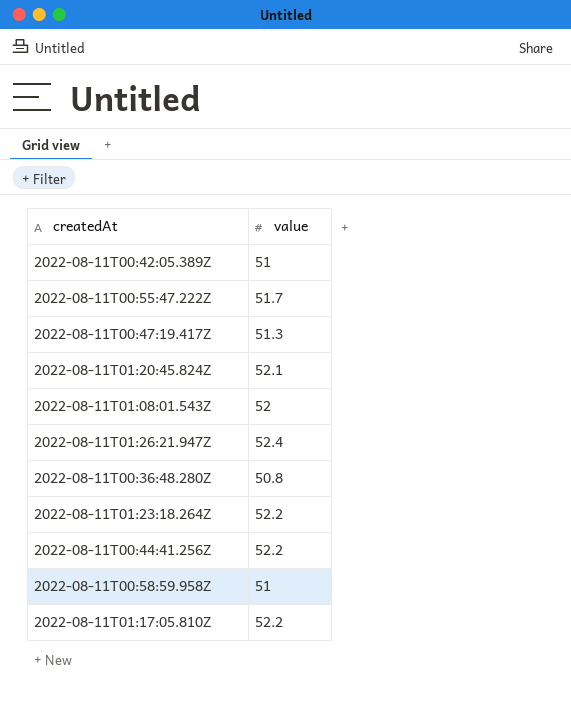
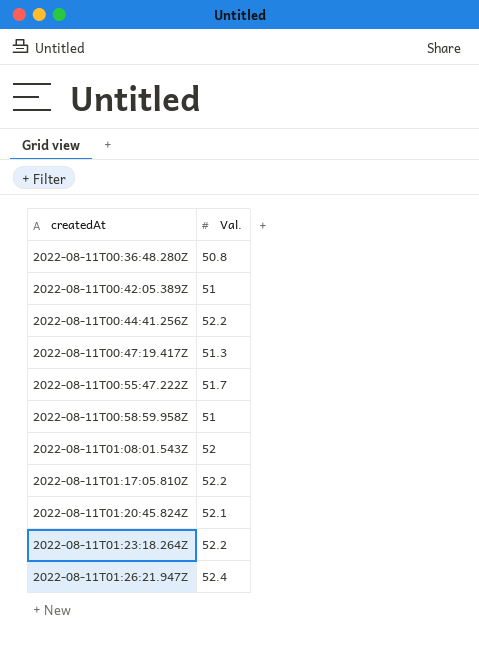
row order: none -> createdAt ascending
column name: value -> Val.

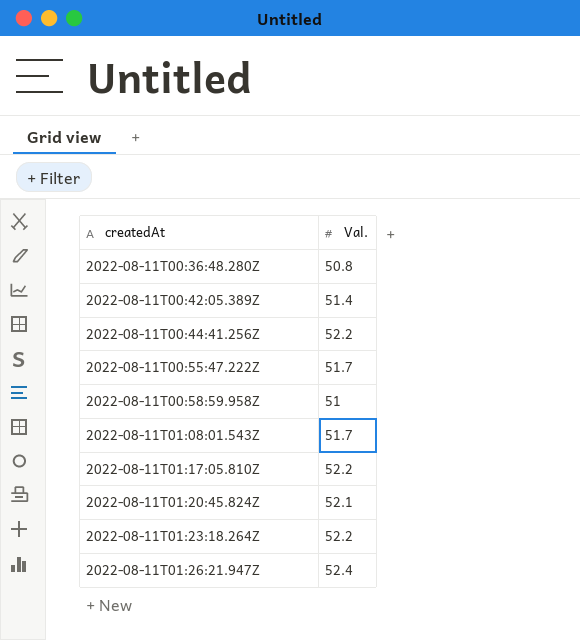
row 2022-08-11T00:47:19.417Z: 51.3 -> none
2022-08-11T00:42:05.389Z | Val.: 51 -> 51.4
2022-08-11T01:08:01.543Z | Val.: 52 -> 51.7

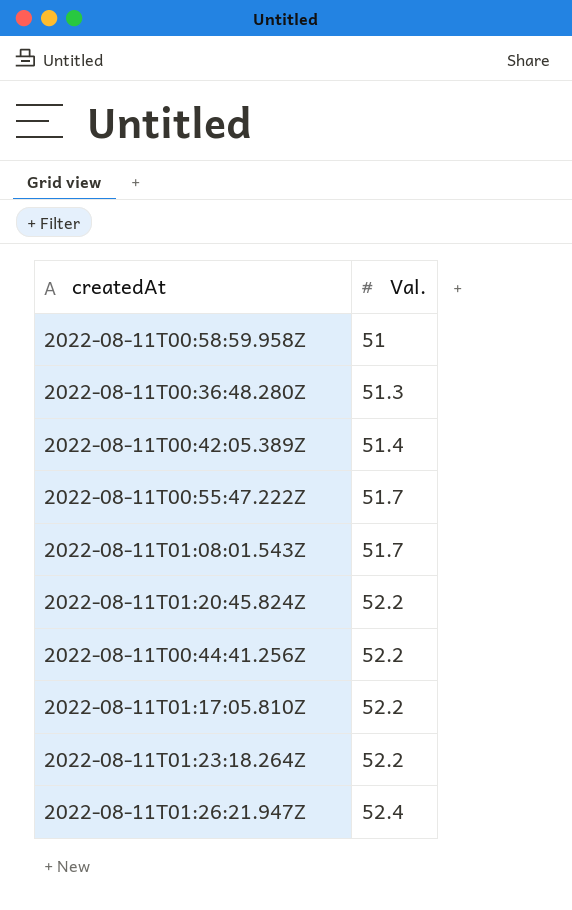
row order: createdAt ascending -> Val. ascending
2022-08-11T00:36:48.280Z | Val.: 50.8 -> 51.3
2022-08-11T01:20:45.824Z | Val.: 52.1 -> 52.2

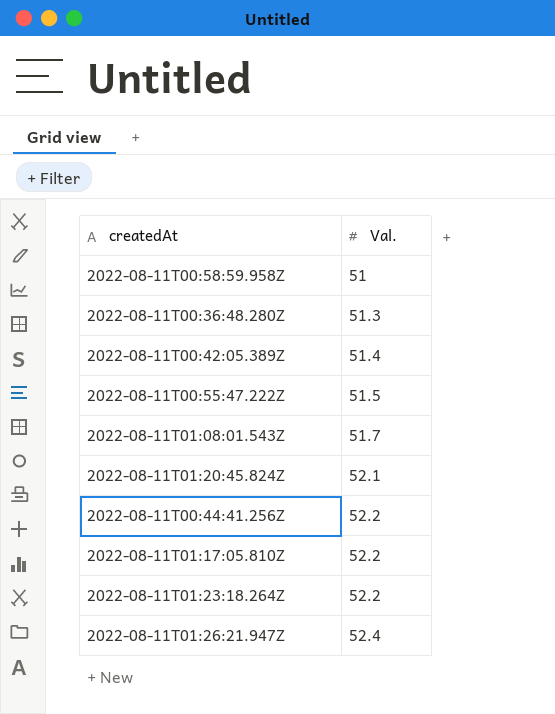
2022-08-11T00:55:47.222Z | Val.: 51.7 -> 51.5
2022-08-11T01:20:45.824Z | Val.: 52.2 -> 52.1

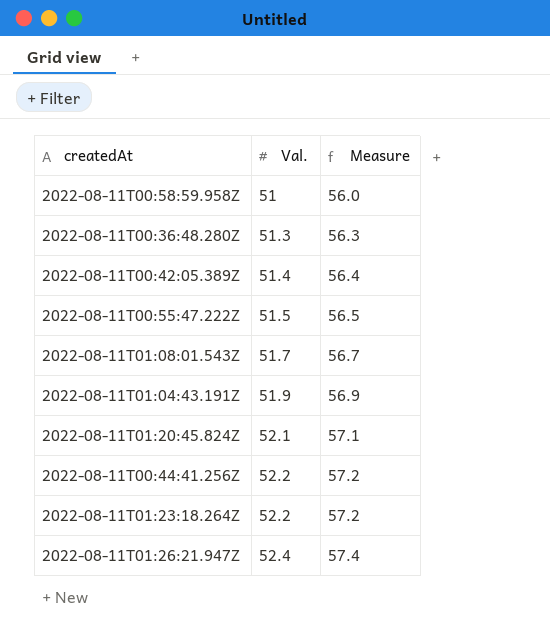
column Measure | formula: none -> [Val.] + 5
row 2022-08-11T01:17:05.810Z: 52.2 -> none
row 2022-08-11T01:04:43.191Z: none -> 51.9 | 56.9

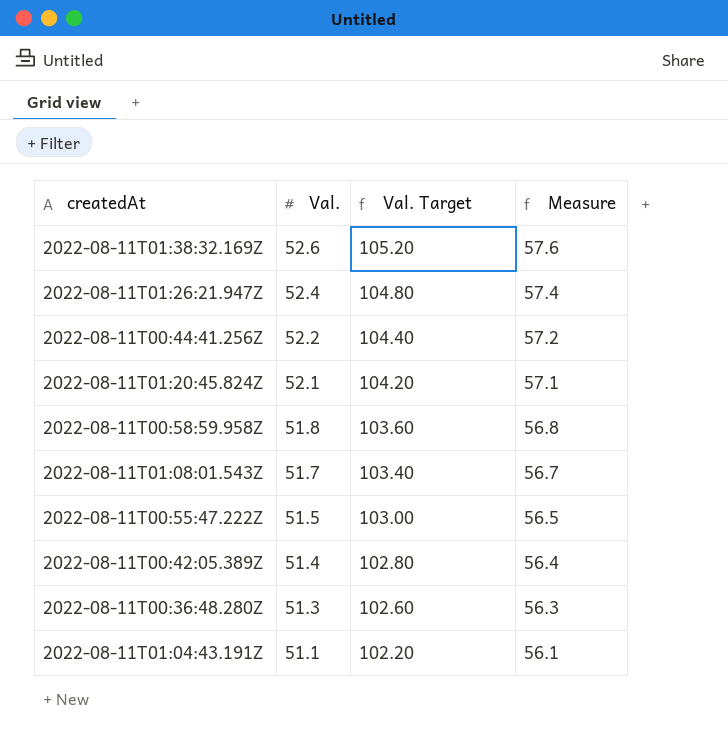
row order: Val. ascending -> Val. descending
column Val. Target | formula: none -> [Val.] * 2
row 2022-08-11T01:23:18.264Z: 52.2 | 57.2 -> none
row 2022-08-11T01:38:32.169Z: none -> 52.6 | 105.20 | 57.6
2022-08-11T00:58:59.958Z | Val.: 51 -> 51.8
2022-08-11T00:58:59.958Z | Measure: 56.0 -> 56.8
2022-08-11T01:04:43.191Z | Val.: 51.9 -> 51.1
2022-08-11T01:04:43.191Z | Measure: 56.9 -> 56.1

